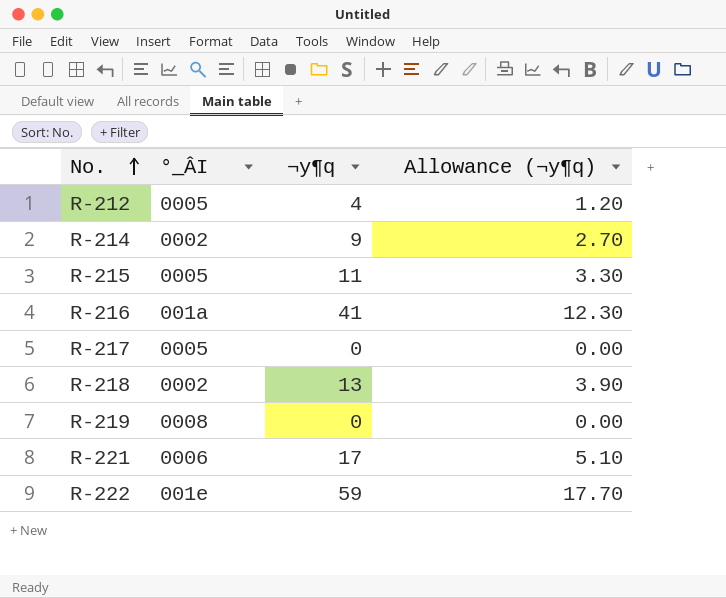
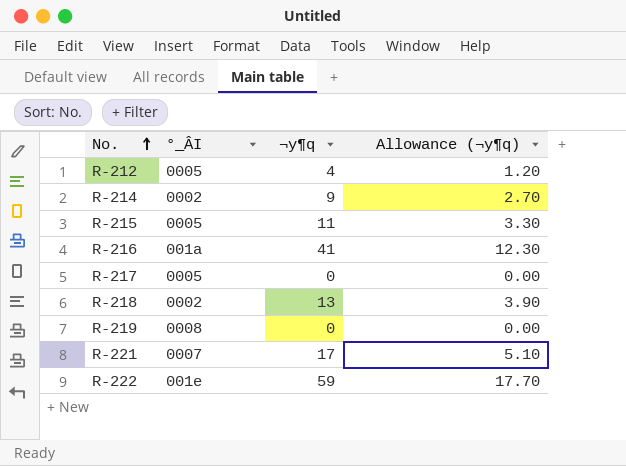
R-221 | °_ÂI: 0006 -> 0007

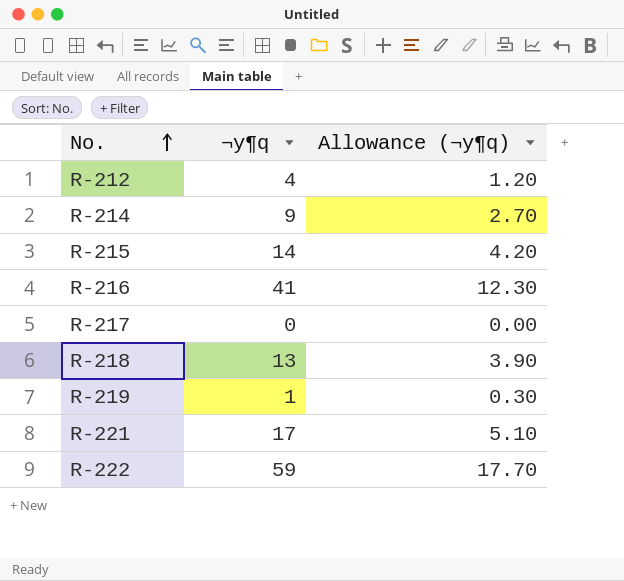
column °_ÂI | position: 2 -> none
R-215 | ¬y¶q: 11 -> 14
R-215 | Allowance (¬y¶q): 3.30 -> 4.20
R-219 | ¬y¶q: 0 -> 1
R-219 | Allowance (¬y¶q): 0.00 -> 0.30

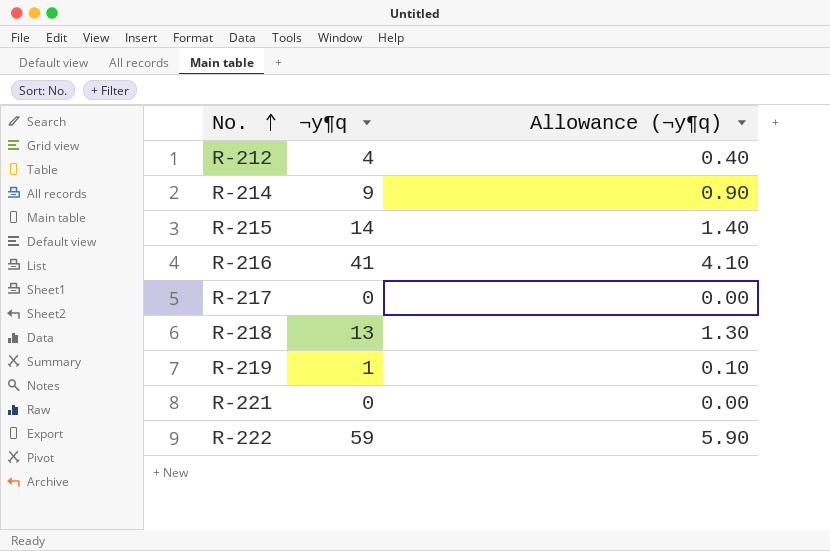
column Allowance (¬y¶q) | formula: [¬y¶q] * 0.3 -> [¬y¶q] * 0.1
R-221 | ¬y¶q: 17 -> 0

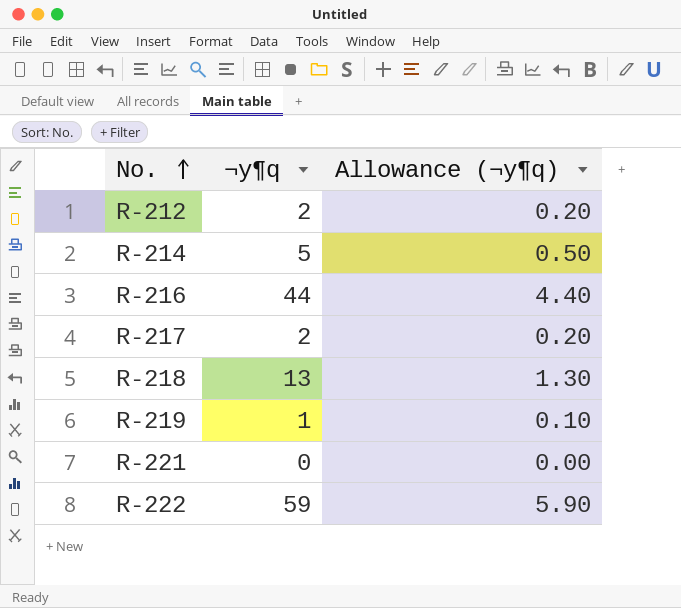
row R-215: 14 | 1.40 -> none
R-212 | ¬y¶q: 4 -> 2
R-212 | Allowance (¬y¶q): 0.40 -> 0.20
R-214 | ¬y¶q: 9 -> 5
R-214 | Allowance (¬y¶q): 0.90 -> 0.50
R-216 | ¬y¶q: 41 -> 44
R-216 | Allowance (¬y¶q): 4.10 -> 4.40
R-217 | ¬y¶q: 0 -> 2
R-217 | Allowance (¬y¶q): 0.00 -> 0.20

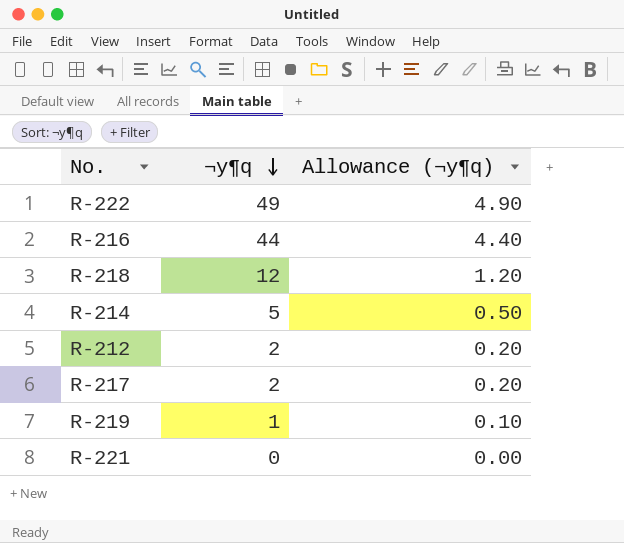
row order: No. ascending -> ¬y¶q descending
R-222 | ¬y¶q: 59 -> 49
R-222 | Allowance (¬y¶q): 5.90 -> 4.90
R-218 | ¬y¶q: 13 -> 12
R-218 | Allowance (¬y¶q): 1.30 -> 1.20

